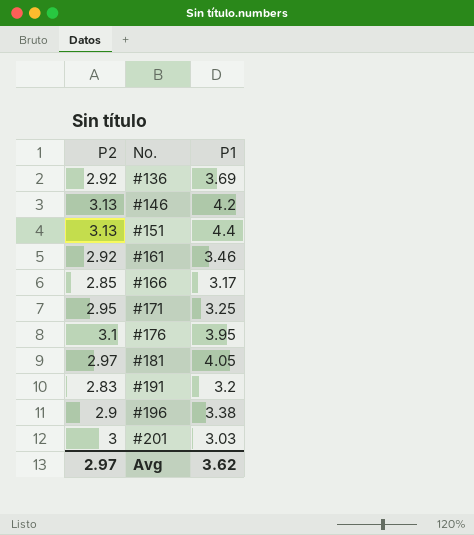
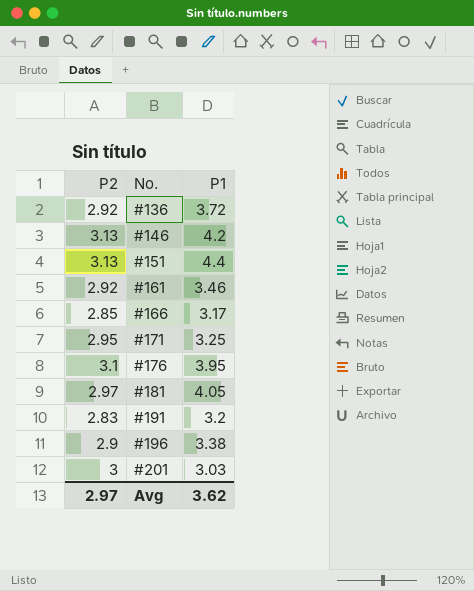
#136 | P1: 3.69 -> 3.72

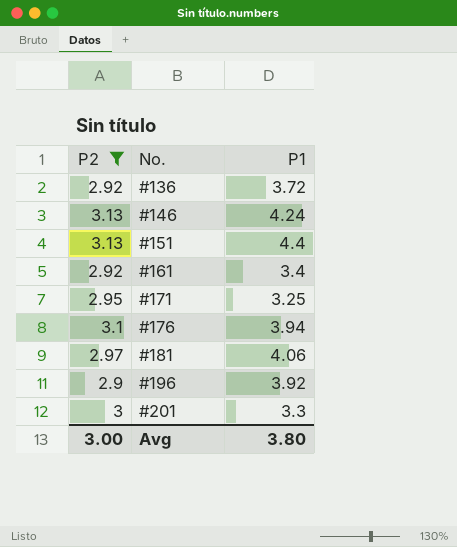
filter: none -> P2 >= 2.9
#146 | P1: 4.2 -> 4.24
#161 | P1: 3.46 -> 3.4
#176 | P1: 3.95 -> 3.94
#181 | P1: 4.05 -> 4.06
#196 | P1: 3.38 -> 3.92
#201 | P1: 3.03 -> 3.3
Avg | P2: 2.97 -> 3.00
Avg | P1: 3.62 -> 3.80

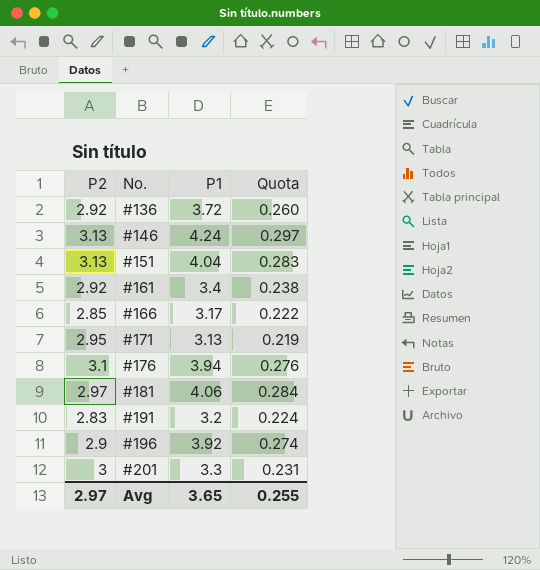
filter: P2 >= 2.9 -> none
column Quota | formula: none -> [P1] * 0.07
#151 | P1: 4.4 -> 4.04
#171 | P1: 3.25 -> 3.13
Avg | P2: 3.00 -> 2.97
Avg | P1: 3.80 -> 3.65

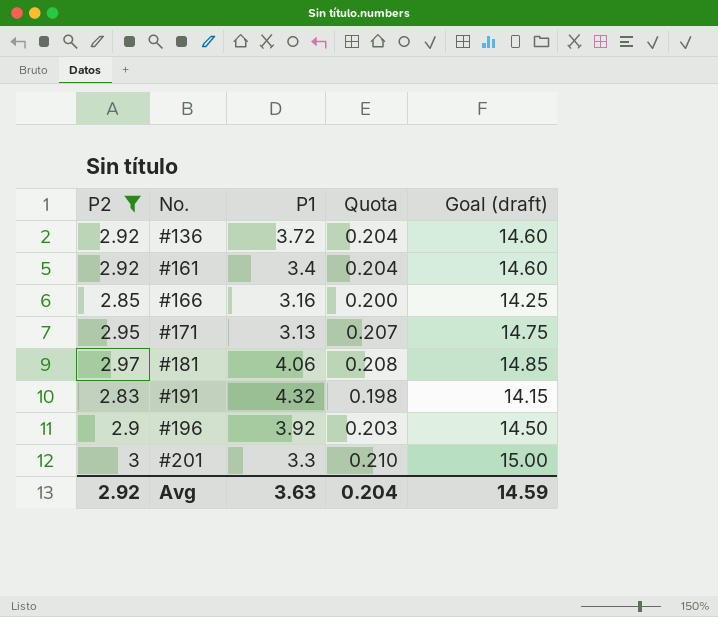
filter: none -> P2 <= 3
column Quota | formula: [P1] * 0.07 -> [P2] * 0.07
column Goal (draft) | formula: none -> [P2] * 5
#166 | P1: 3.17 -> 3.16
#191 | P1: 3.2 -> 4.32
Avg | P2: 2.97 -> 2.92
Avg | P1: 3.65 -> 3.63
Avg | Quota: 0.255 -> 0.204

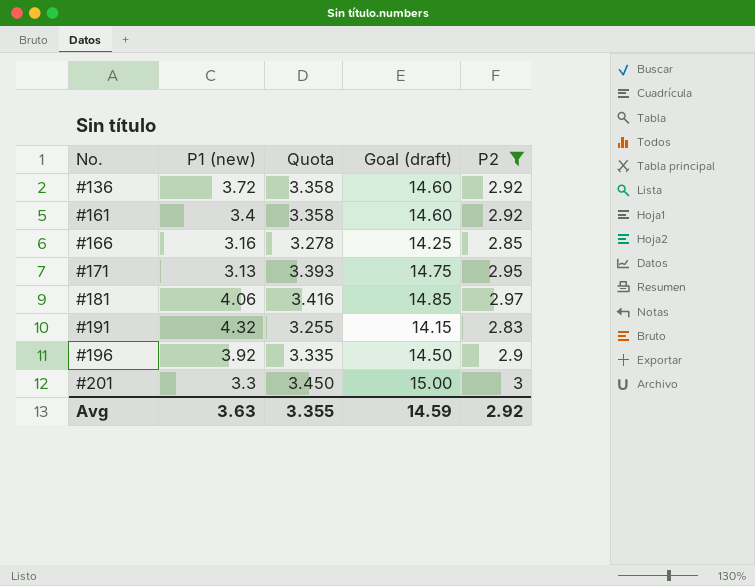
column name: P1 -> P1 (new)
column Quota | formula: [P2] * 0.07 -> [P2] * 1.15
column P2 | position: 1 -> 5
Avg | Quota: 0.204 -> 3.355

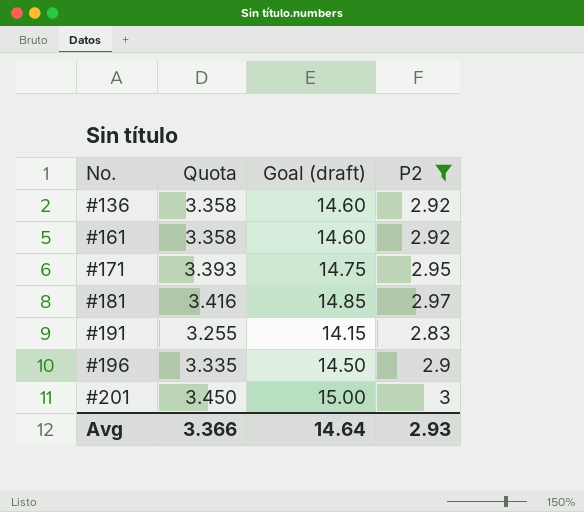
column P1 (new) | position: 2 -> none
row #166: 3.16 | 3.278 | 14.25 | 2.85 -> none
Avg | Quota: 3.355 -> 3.366
Avg | Goal (draft): 14.59 -> 14.64
Avg | P2: 2.92 -> 2.93

